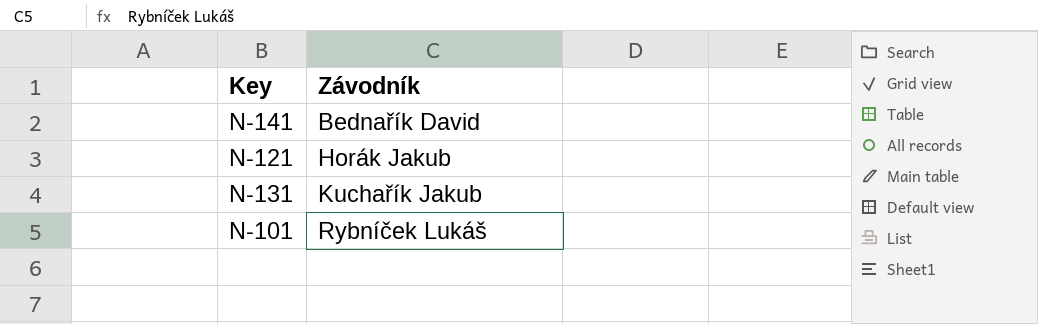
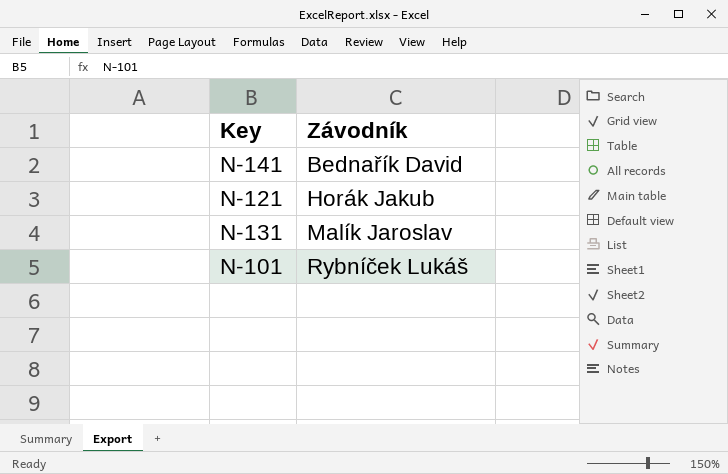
N-131 | Závodník: Kuchařík Jakub -> Malík Jaroslav

